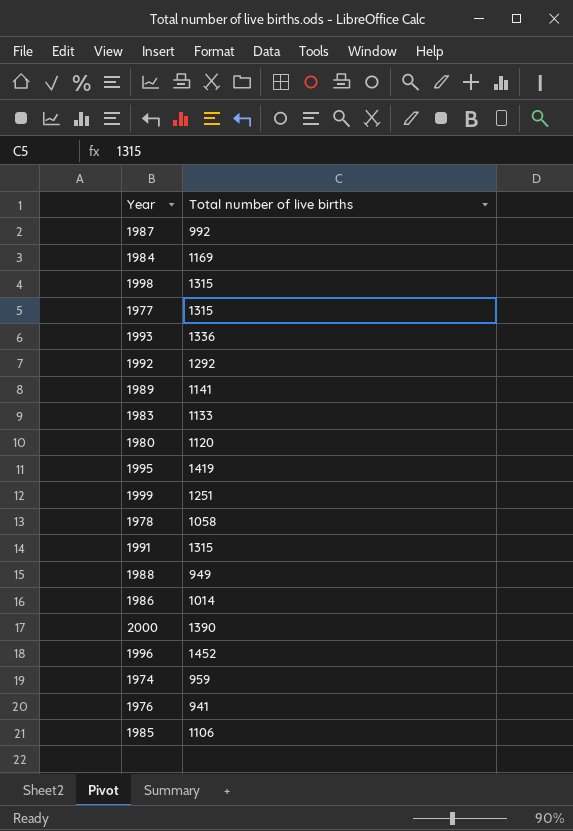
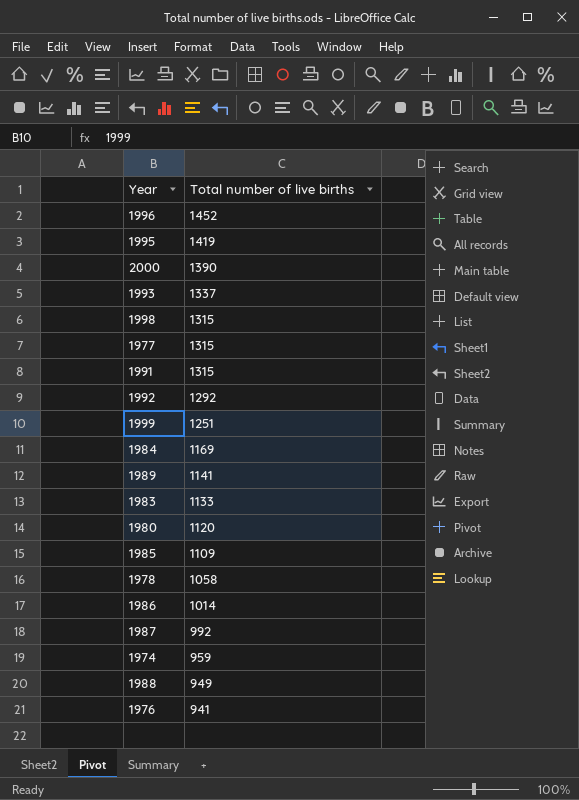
row order: none -> Total number of live births descending
1993 | Total number of live births: 1336 -> 1337
1985 | Total number of live births: 1106 -> 1109

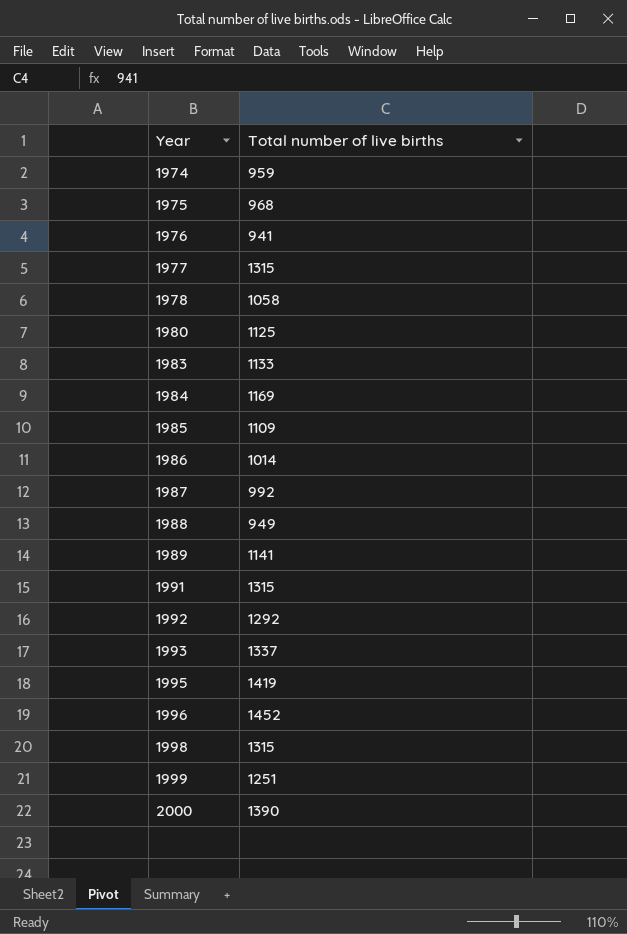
row order: Total number of live births descending -> Year ascending
row 1975: none -> 968
1980 | Total number of live births: 1120 -> 1125

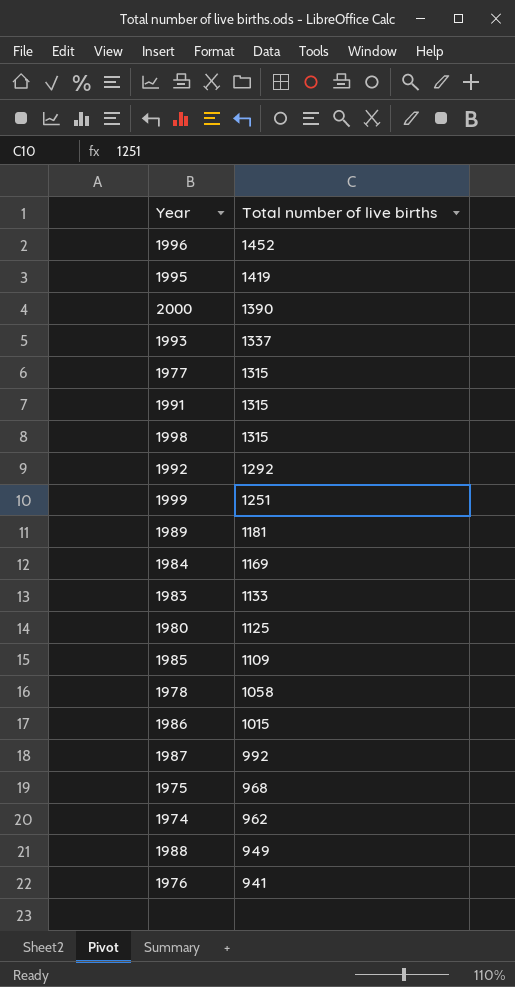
row order: Year ascending -> Total number of live births descending
1989 | Total number of live births: 1141 -> 1181
1986 | Total number of live births: 1014 -> 1015
1974 | Total number of live births: 959 -> 962

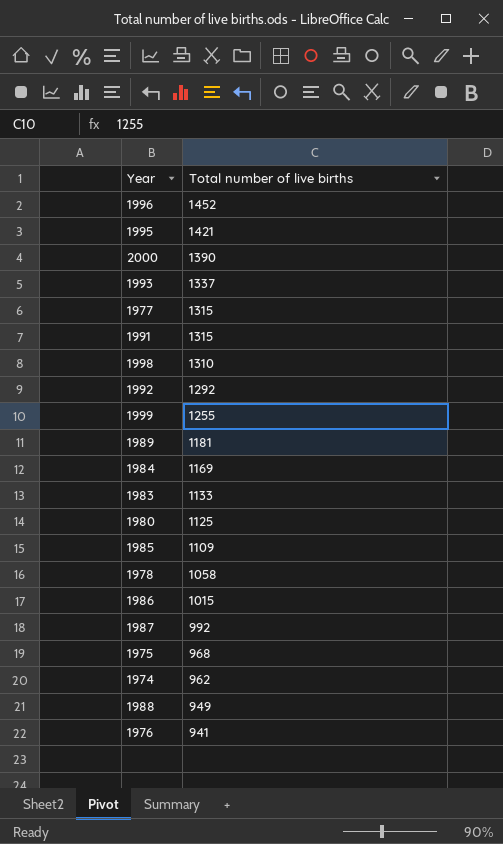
1995 | Total number of live births: 1419 -> 1421
1998 | Total number of live births: 1315 -> 1310
1999 | Total number of live births: 1251 -> 1255

